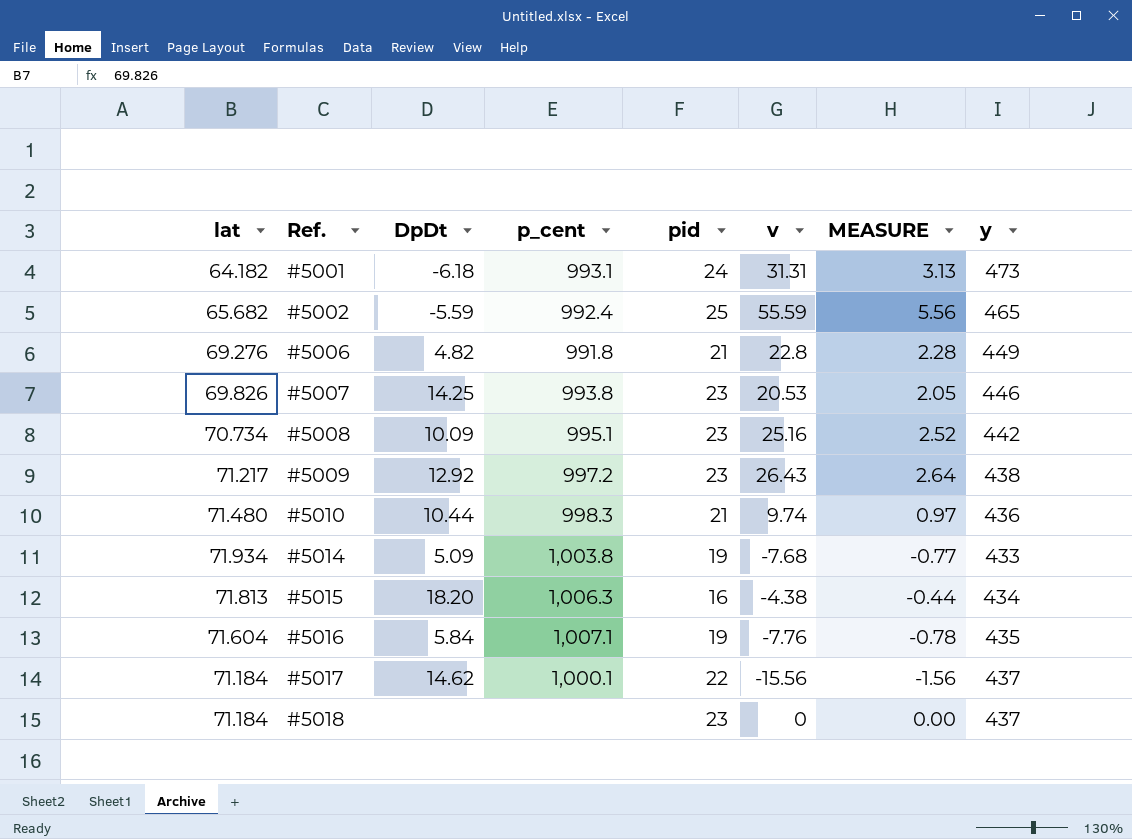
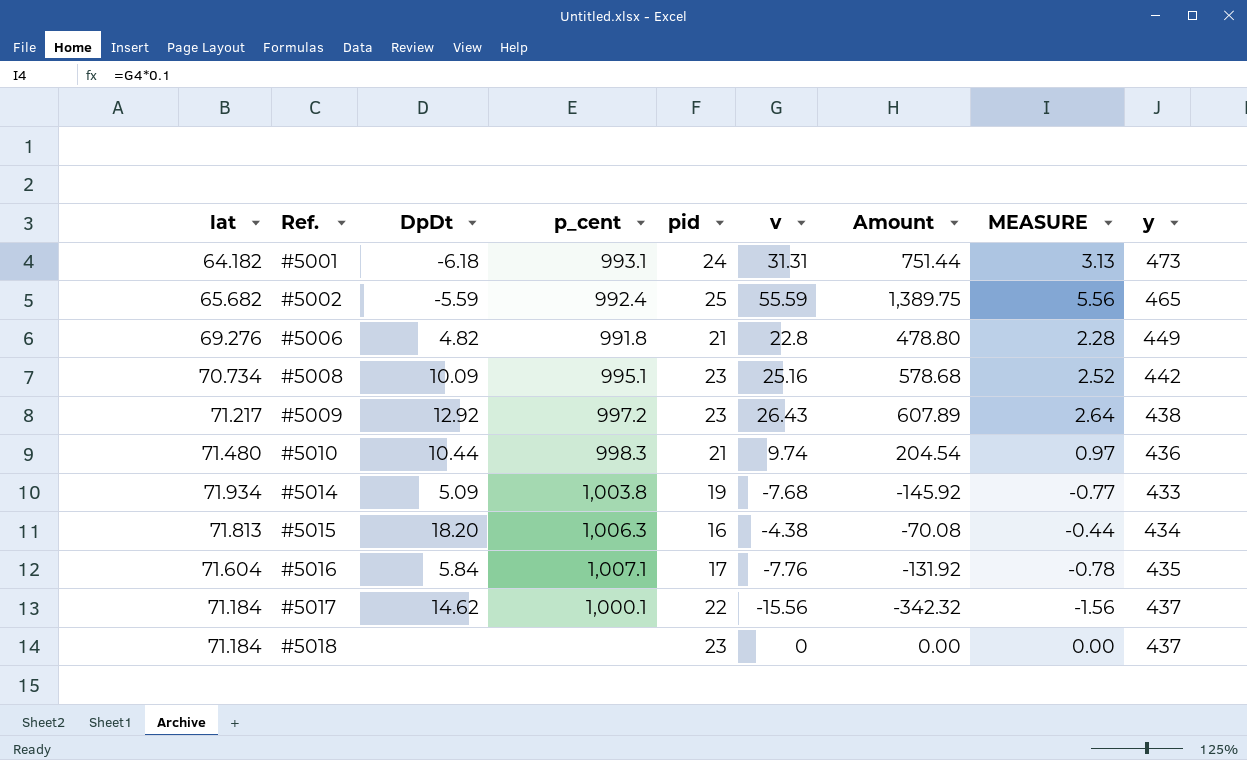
column Amount | formula: none -> [pid] * [v]
row #5007: 69.826 | 14.25 | 993.8 | 23 | 20.53 | 2.05 | 446 -> none
#5016 | pid: 19 -> 17

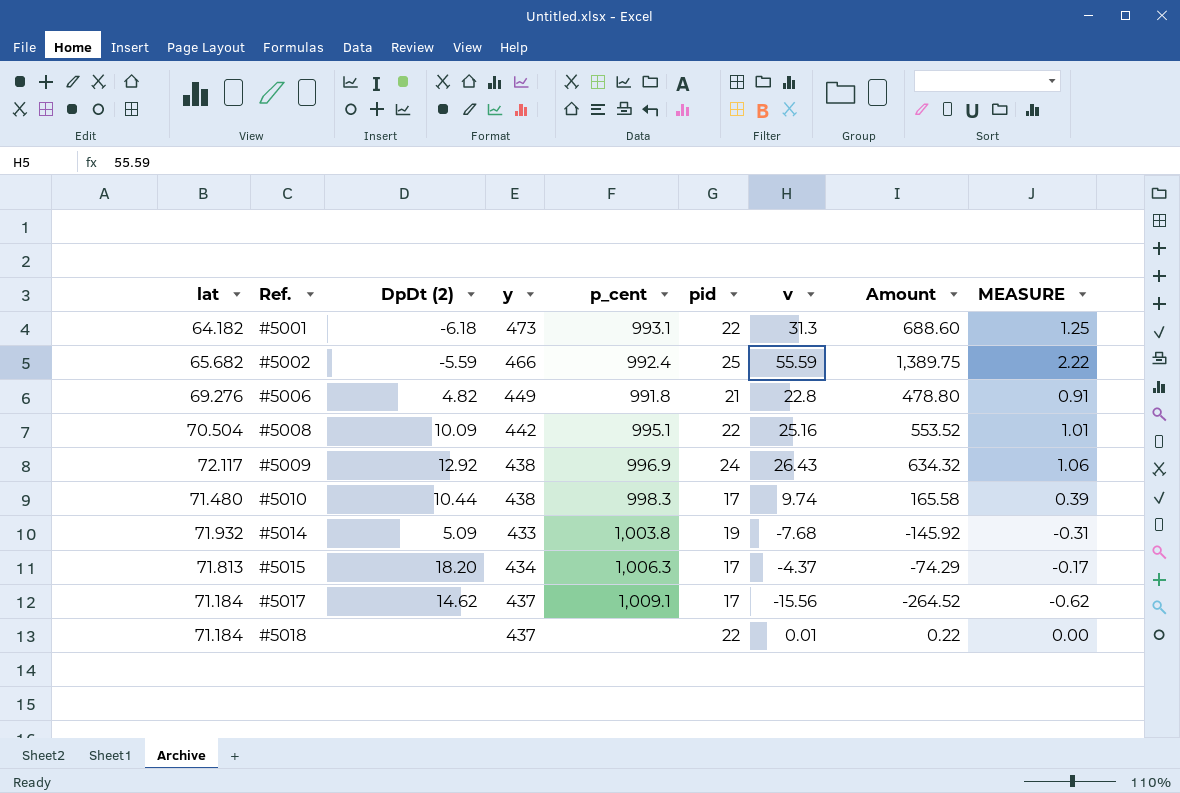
column name: DpDt -> DpDt (2)
column y | position: 9 -> 4
column MEASURE | formula: [v] * 0.1 -> [v] * 0.04
row #5016: 71.604 | 5.84 | 1,007.1 | 17 | -7.76 | -131.92 | -0.78 | 435 -> none
#5001 | pid: 24 -> 22
#5001 | v: 31.31 -> 31.3
#5001 | Amount: 751.44 -> 688.60
#5002 | y: 465 -> 466
#5008 | lat: 70.734 -> 70.504
#5008 | pid: 23 -> 22
#5008 | Amount: 578.68 -> 553.52
#5009 | lat: 71.217 -> 72.117
#5009 | p_cent: 997.2 -> 996.9
#5009 | pid: 23 -> 24
#5009 | Amount: 607.89 -> 634.32
#5010 | y: 436 -> 438
#5010 | pid: 21 -> 17
#5010 | Amount: 204.54 -> 165.58
#5014 | lat: 71.934 -> 71.932
#5015 | pid: 16 -> 17
#5015 | v: -4.38 -> -4.37
#5015 | Amount: -70.08 -> -74.29
#5017 | p_cent: 1,000.1 -> 1,009.1
#5017 | pid: 22 -> 17
#5017 | Amount: -342.32 -> -264.52
#5018 | pid: 23 -> 22
#5018 | v: 0 -> 0.01
#5018 | Amount: 0.00 -> 0.22

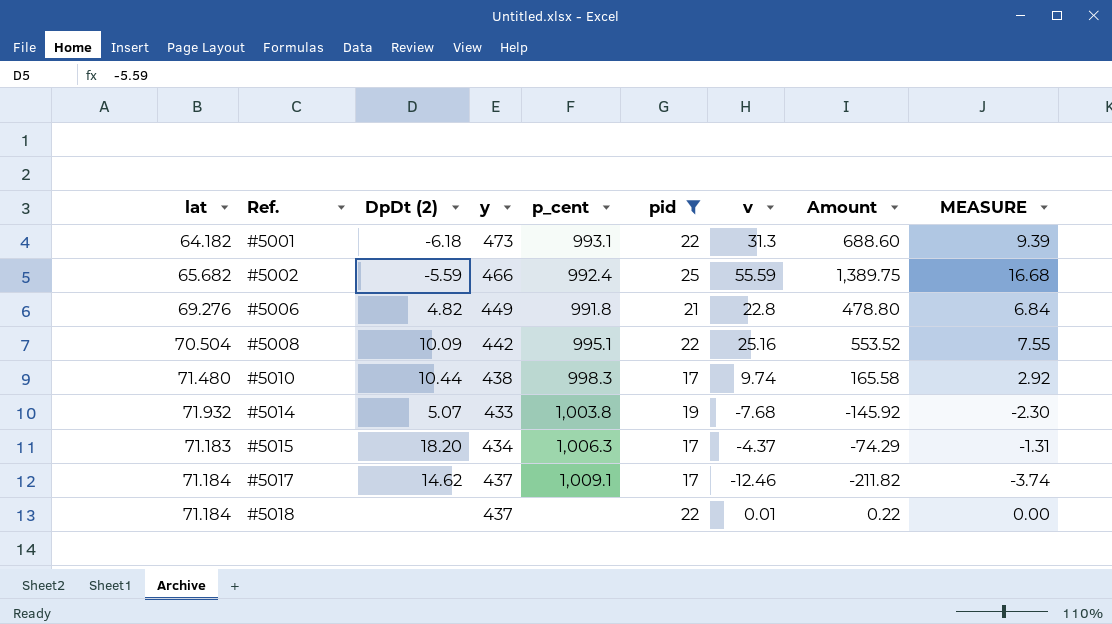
filter: none -> pid != 24
column MEASURE | formula: [v] * 0.04 -> [v] * 0.3
#5014 | DpDt (2): 5.09 -> 5.07
#5015 | lat: 71.813 -> 71.183
#5017 | v: -15.56 -> -12.46
#5017 | Amount: -264.52 -> -211.82

